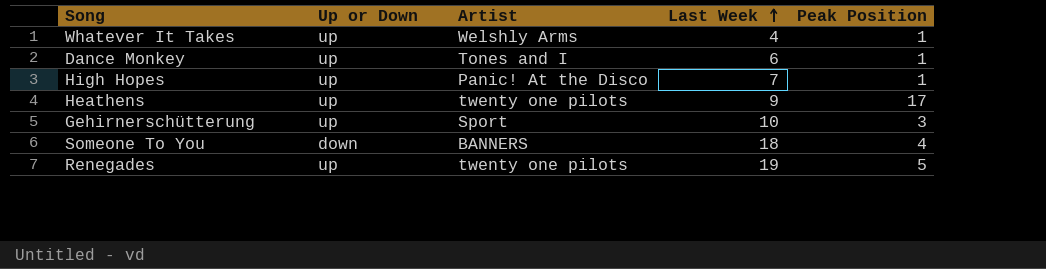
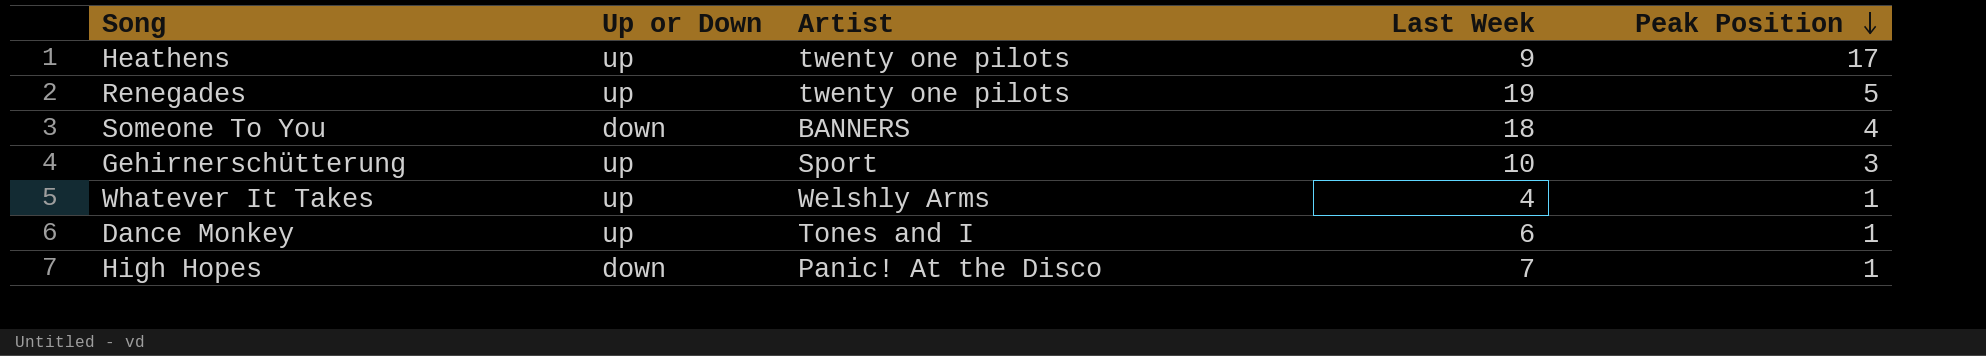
row order: Last Week ascending -> Peak Position descending
High Hopes | Up or Down: up -> down

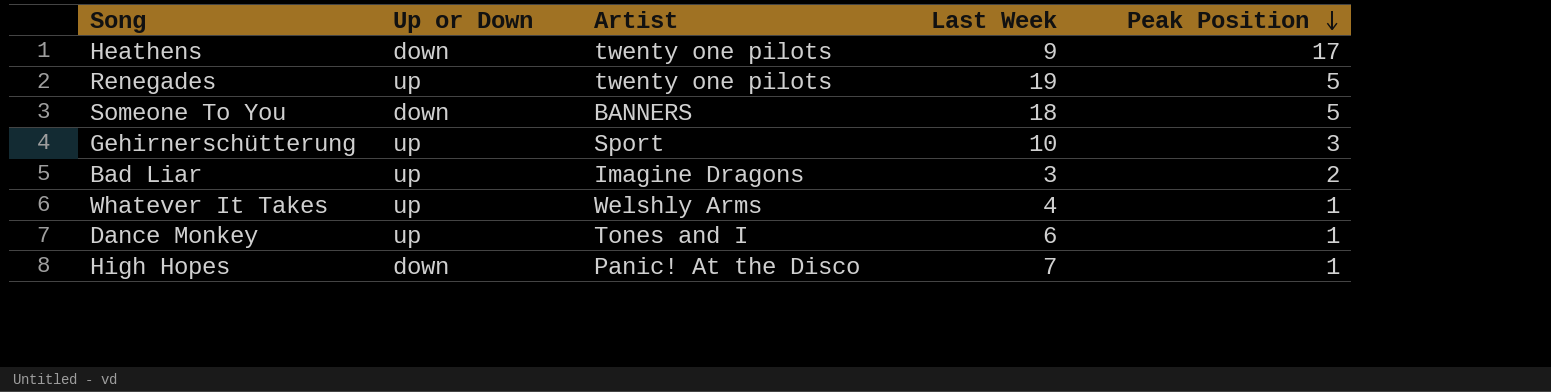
Heathens | Up or Down: up -> down
Someone To You | Peak Position: 4 -> 5
row Bad Liar: none -> up | Imagine Dragons | 3 | 2

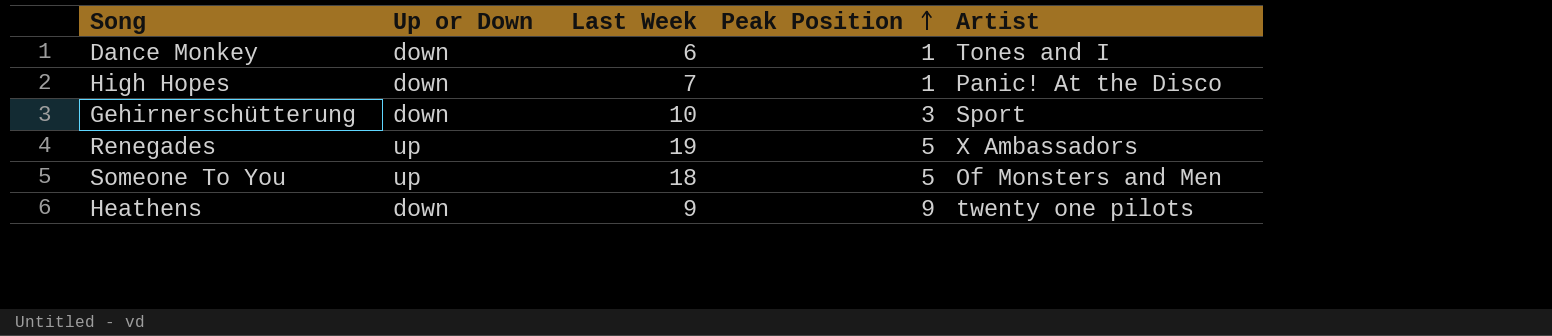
row order: Peak Position descending -> Peak Position ascending
column Artist | position: 3 -> 5
row Bad Liar: up | Imagine Dragons | 3 | 2 -> none
row Whatever It Takes: up | Welshly Arms | 4 | 1 -> none
Dance Monkey | Up or Down: up -> down
Gehirnerschütterung | Up or Down: up -> down
Renegades | Artist: twenty one pilots -> X Ambassadors
Someone To You | Up or Down: down -> up
Someone To You | Artist: BANNERS -> Of Monsters and Men
Heathens | Peak Position: 17 -> 9

